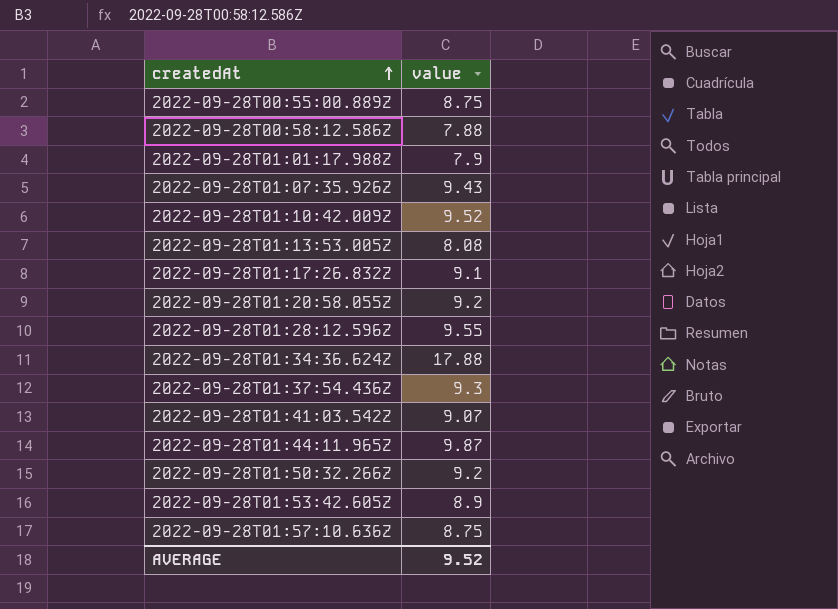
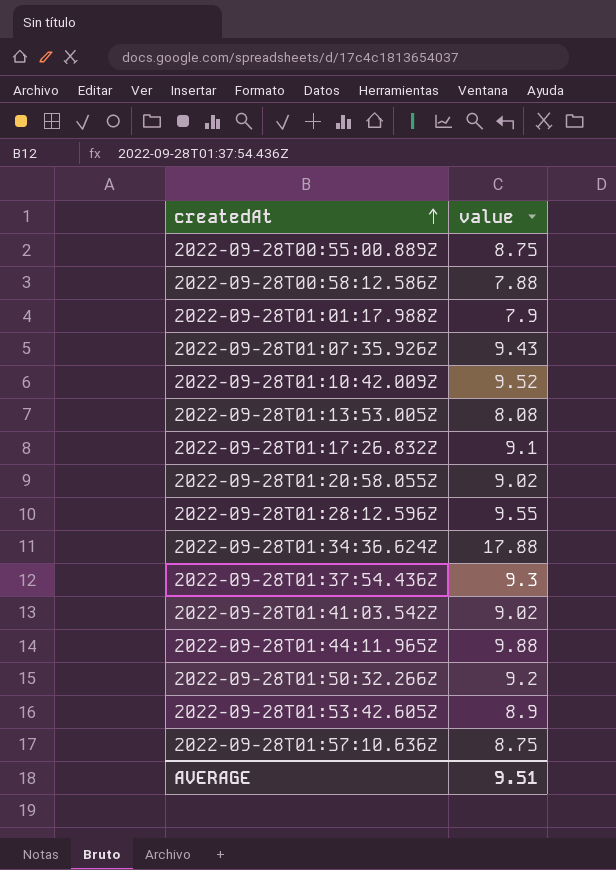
2022-09-28T01:20:58.055Z | value: 9.2 -> 9.02
2022-09-28T01:41:03.542Z | value: 9.07 -> 9.02
2022-09-28T01:44:11.965Z | value: 9.87 -> 9.88
AVERAGE | value: 9.52 -> 9.51

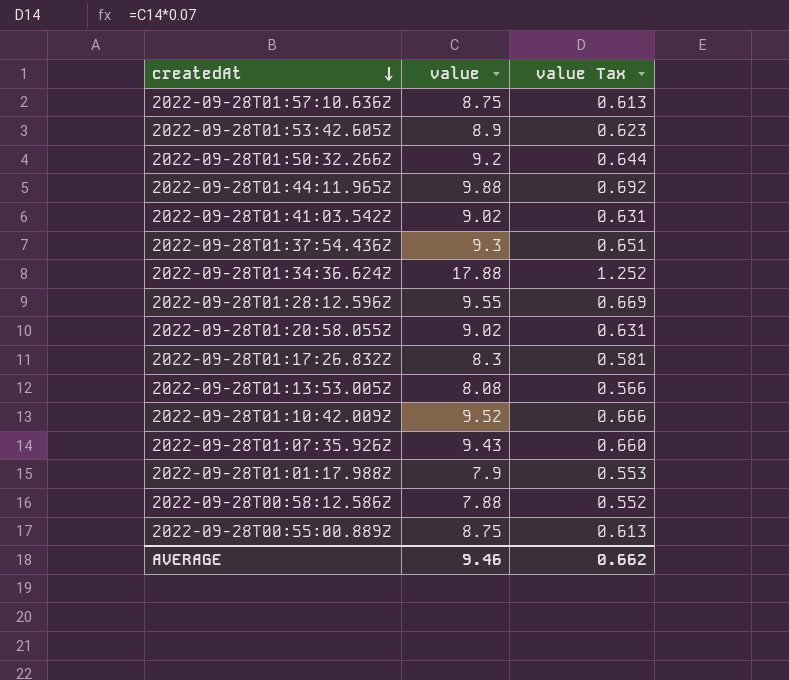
row order: createdAt ascending -> createdAt descending
column value Tax | formula: none -> [value] * 0.07
2022-09-28T01:17:26.832Z | value: 9.1 -> 8.3
AVERAGE | value: 9.51 -> 9.46

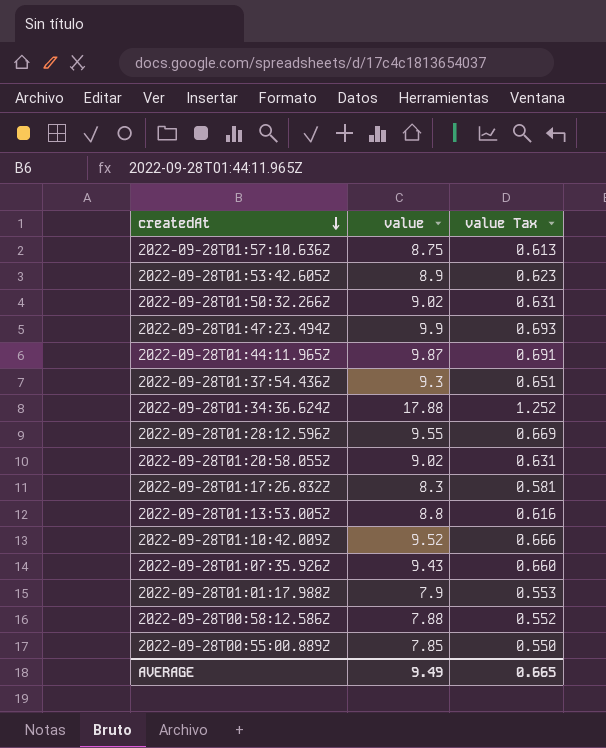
row 2022-09-28T01:41:03.542Z: 9.02 | 0.631 -> none
2022-09-28T01:50:32.266Z | value: 9.2 -> 9.02
2022-09-28T01:50:32.266Z | value Tax: 0.644 -> 0.631
row 2022-09-28T01:47:23.494Z: none -> 9.9 | 0.693
2022-09-28T01:44:11.965Z | value: 9.88 -> 9.87
2022-09-28T01:44:11.965Z | value Tax: 0.692 -> 0.691
2022-09-28T01:13:53.005Z | value: 8.08 -> 8.8
2022-09-28T01:13:53.005Z | value Tax: 0.566 -> 0.616
2022-09-28T00:55:00.889Z | value: 8.75 -> 7.85
2022-09-28T00:55:00.889Z | value Tax: 0.613 -> 0.550
AVERAGE | value: 9.46 -> 9.49
AVERAGE | value Tax: 0.662 -> 0.665

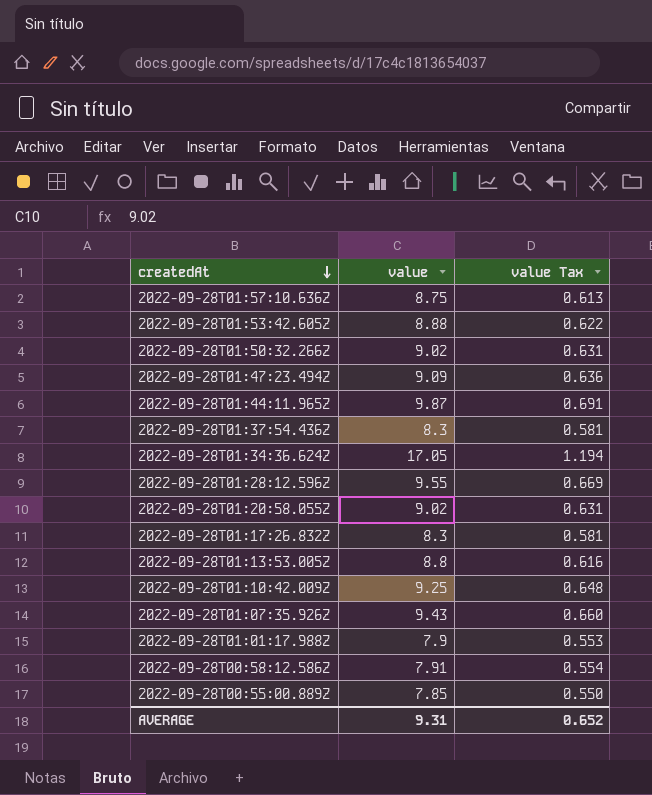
2022-09-28T01:53:42.605Z | value: 8.9 -> 8.88
2022-09-28T01:53:42.605Z | value Tax: 0.623 -> 0.622
2022-09-28T01:47:23.494Z | value: 9.9 -> 9.09
2022-09-28T01:47:23.494Z | value Tax: 0.693 -> 0.636
2022-09-28T01:37:54.436Z | value: 9.3 -> 8.3
2022-09-28T01:37:54.436Z | value Tax: 0.651 -> 0.581
2022-09-28T01:34:36.624Z | value: 17.88 -> 17.05
2022-09-28T01:34:36.624Z | value Tax: 1.252 -> 1.194
2022-09-28T01:10:42.009Z | value: 9.52 -> 9.25
2022-09-28T01:10:42.009Z | value Tax: 0.666 -> 0.648
2022-09-28T00:58:12.586Z | value: 7.88 -> 7.91
2022-09-28T00:58:12.586Z | value Tax: 0.552 -> 0.554
AVERAGE | value: 9.49 -> 9.31
AVERAGE | value Tax: 0.665 -> 0.652

